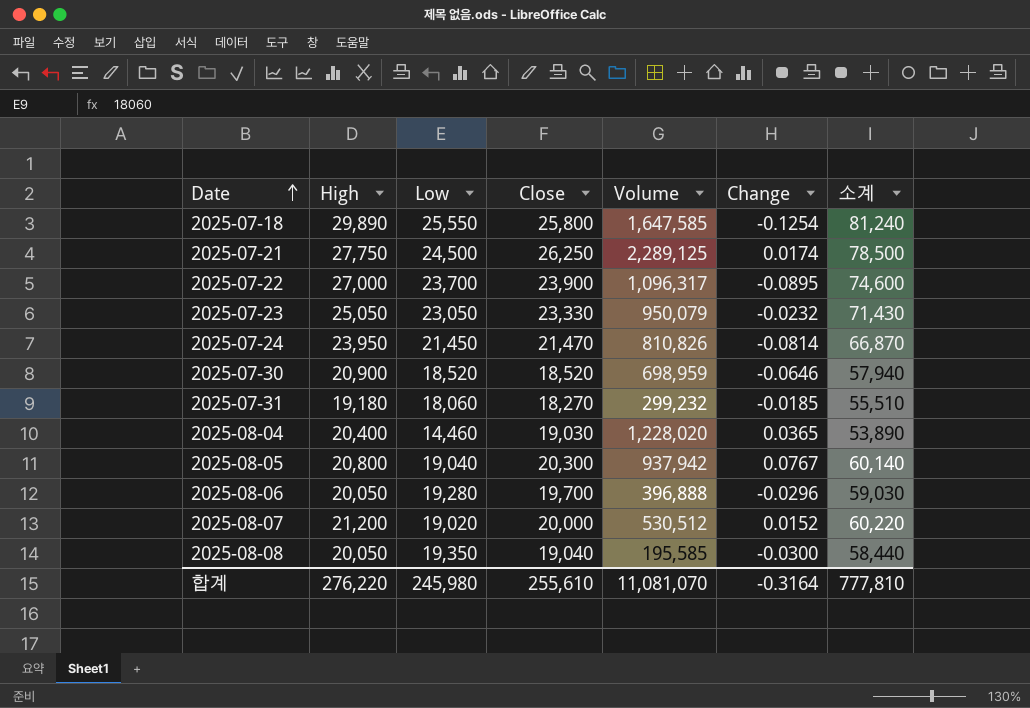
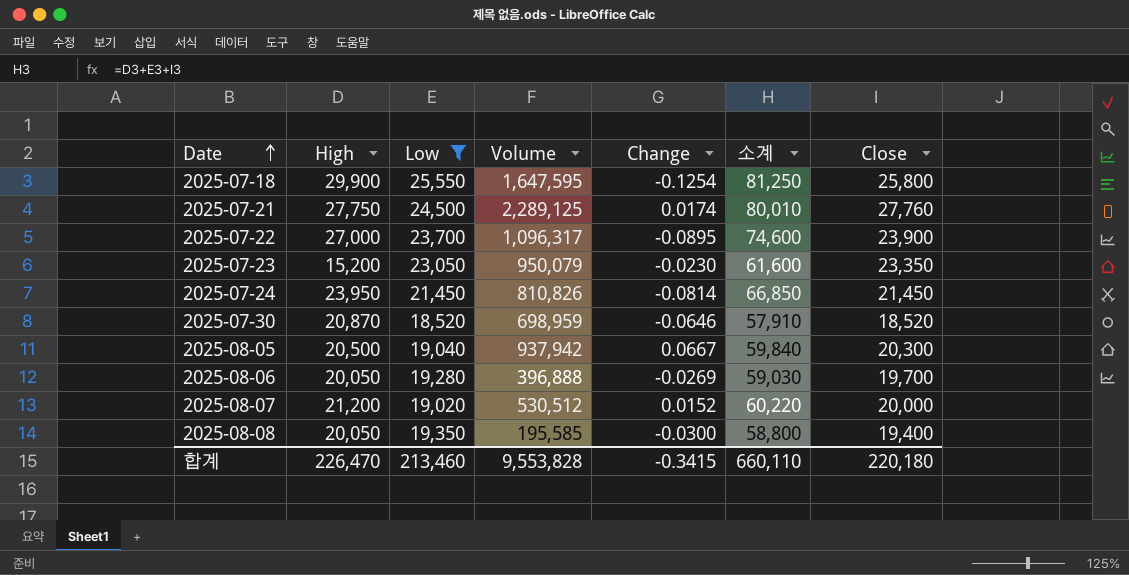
filter: none -> Low >= 18,520
column Close | position: 4 -> 7
2025-07-18 | High: 29,890 -> 29,900
2025-07-18 | Volume: 1,647,585 -> 1,647,595
2025-07-18 | 소계: 81,240 -> 81,250
2025-07-21 | 소계: 78,500 -> 80,010
2025-07-21 | Close: 26,250 -> 27,760
2025-07-23 | High: 25,050 -> 15,200
2025-07-23 | Change: -0.0232 -> -0.0230
2025-07-23 | 소계: 71,430 -> 61,600
2025-07-23 | Close: 23,330 -> 23,350
2025-07-24 | 소계: 66,870 -> 66,850
2025-07-24 | Close: 21,470 -> 21,450
2025-07-30 | High: 20,900 -> 20,870
2025-07-30 | 소계: 57,940 -> 57,910
2025-08-05 | High: 20,800 -> 20,500
2025-08-05 | Change: 0.0767 -> 0.0667
2025-08-05 | 소계: 60,140 -> 59,840
2025-08-06 | Change: -0.0296 -> -0.0269
2025-08-08 | 소계: 58,440 -> 58,800
2025-08-08 | Close: 19,040 -> 19,400
합계 | High: 276,220 -> 226,470
합계 | Low: 245,980 -> 213,460
합계 | Volume: 11,081,070 -> 9,553,828
합계 | Change: -0.3164 -> -0.3415
합계 | 소계: 777,810 -> 660,110
합계 | Close: 255,610 -> 220,180

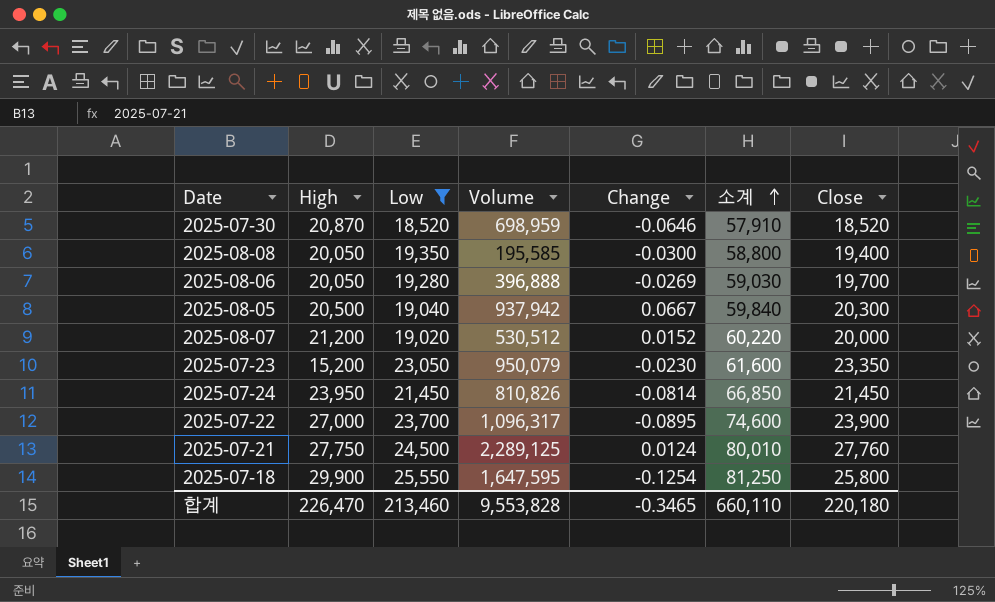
row order: Date ascending -> 소계 ascending
2025-07-21 | Change: 0.0174 -> 0.0124
합계 | Change: -0.3415 -> -0.3465

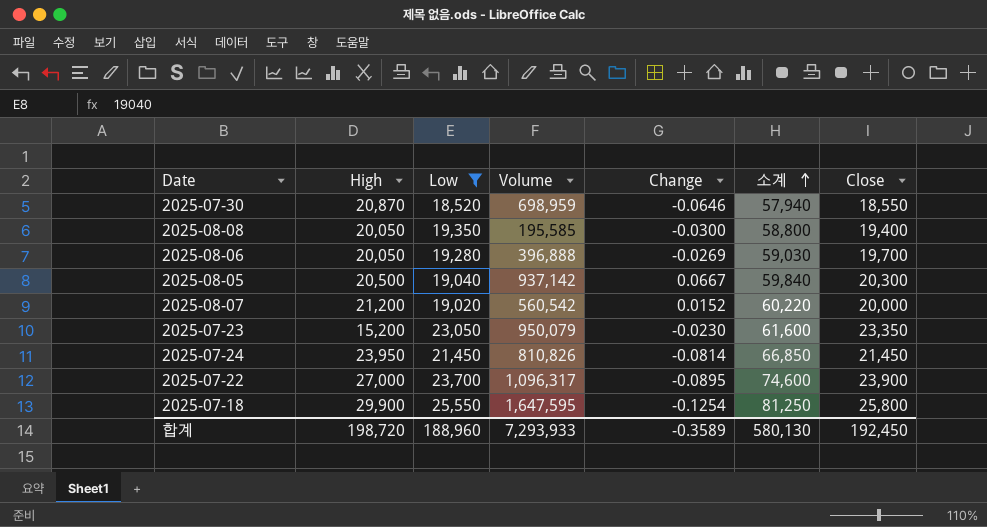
row 2025-07-21: 27,750 | 24,500 | 2,289,125 | 0.0124 | 80,010 | 27,760 -> none
2025-07-30 | 소계: 57,910 -> 57,940
2025-07-30 | Close: 18,520 -> 18,550
2025-08-05 | Volume: 937,942 -> 937,142
2025-08-07 | Volume: 530,512 -> 560,542
합계 | High: 226,470 -> 198,720
합계 | Low: 213,460 -> 188,960
합계 | Volume: 9,553,828 -> 7,293,933
합계 | Change: -0.3465 -> -0.3589
합계 | 소계: 660,110 -> 580,130
합계 | Close: 220,180 -> 192,450

